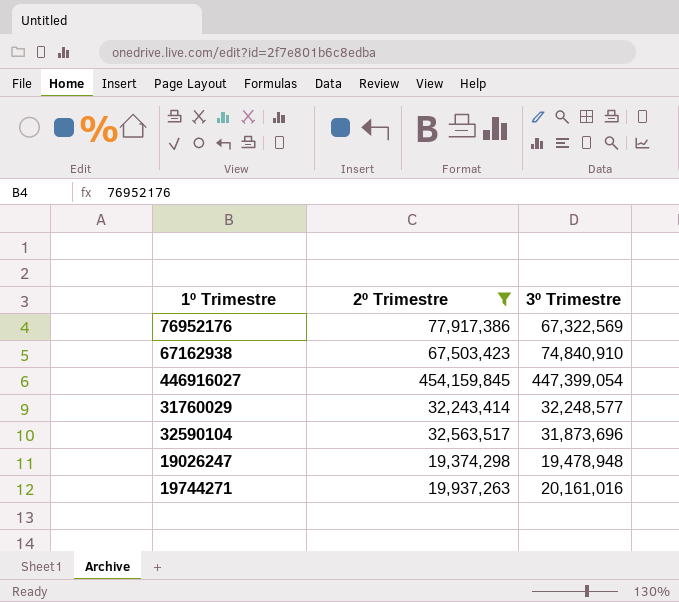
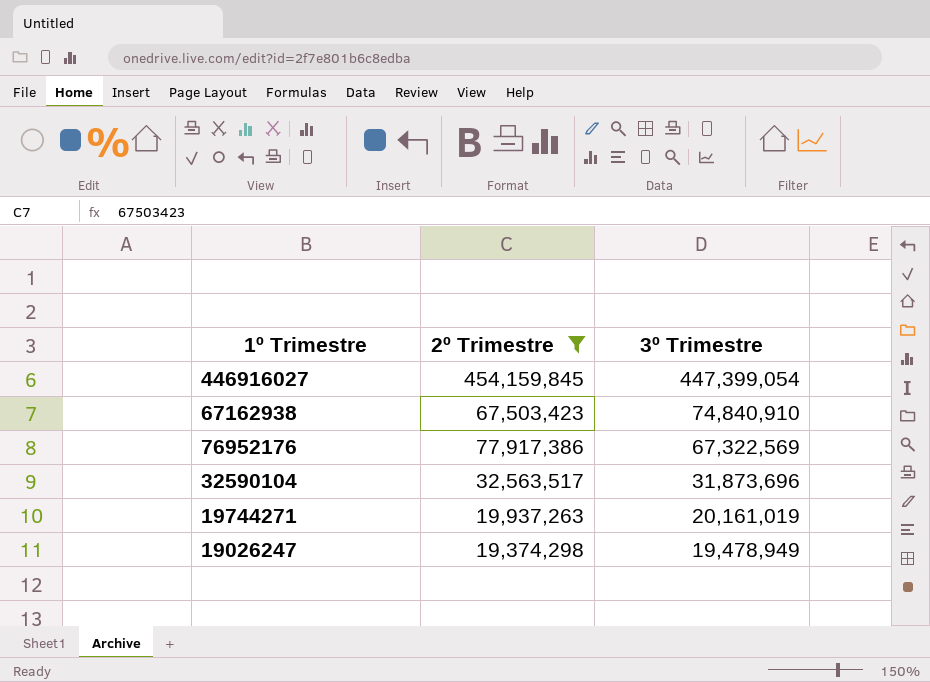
row order: none -> 3º Trimestre descending
row 31760029: 32,243,414 | 32,248,577 -> none
19744271 | 3º Trimestre: 20,161,016 -> 20,161,019
19026247 | 3º Trimestre: 19,478,948 -> 19,478,949

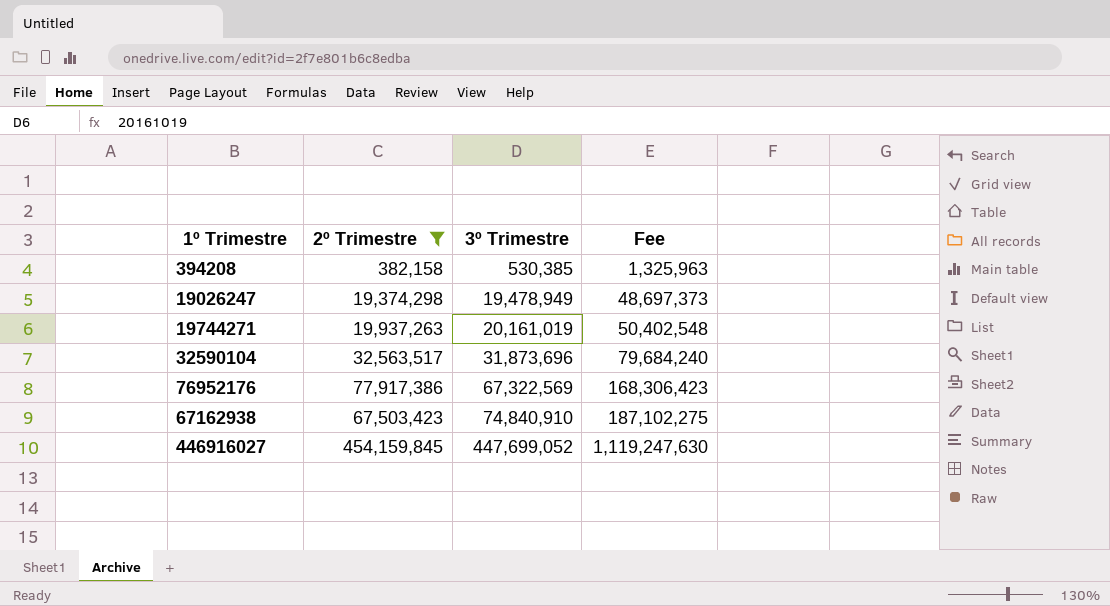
row order: 3º Trimestre descending -> 3º Trimestre ascending
column Fee | formula: none -> [3º Trimestre] * 2.5
row 394208: none -> 382,158 | 530,385 | 1,325,963
446916027 | 3º Trimestre: 447,399,054 -> 447,699,052

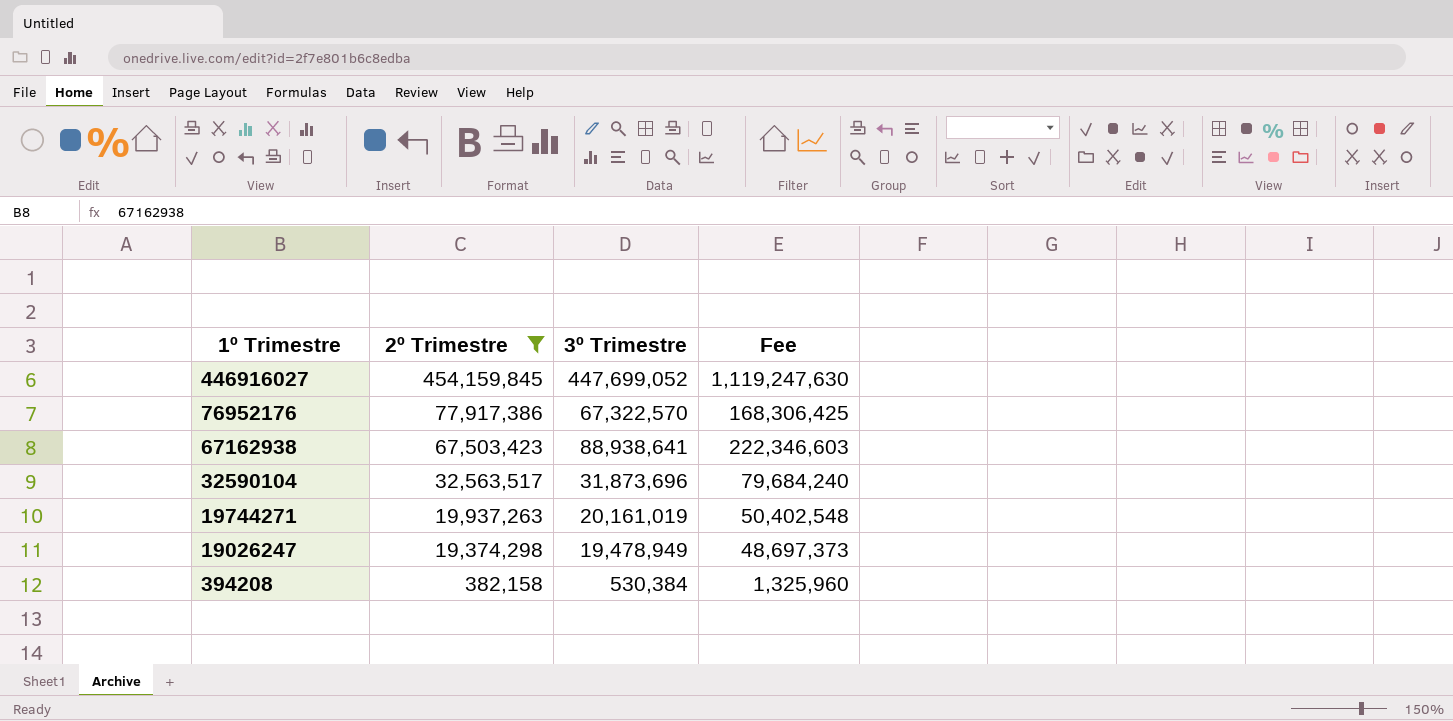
row order: 3º Trimestre ascending -> 1º Trimestre descending
76952176 | 3º Trimestre: 67,322,569 -> 67,322,570
76952176 | Fee: 168,306,423 -> 168,306,425
67162938 | 3º Trimestre: 74,840,910 -> 88,938,641
67162938 | Fee: 187,102,275 -> 222,346,603
394208 | 3º Trimestre: 530,385 -> 530,384
394208 | Fee: 1,325,963 -> 1,325,960

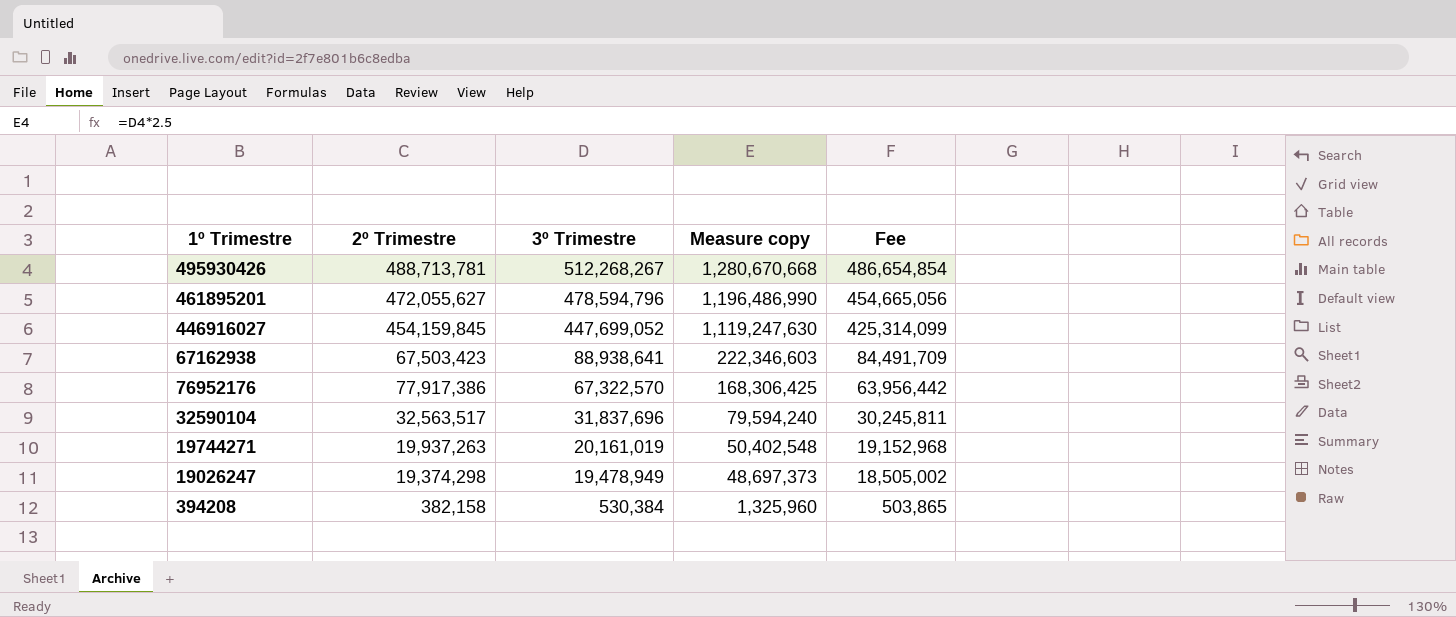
filter: 2º Trimestre <= 454,159,845 -> none
row order: 1º Trimestre descending -> 3º Trimestre descending
column Measure copy | formula: none -> [3º Trimestre] * 2.5
column Fee | formula: [3º Trimestre] * 2.5 -> [3º Trimestre] * 0.95
32590104 | 3º Trimestre: 31,873,696 -> 31,837,696

